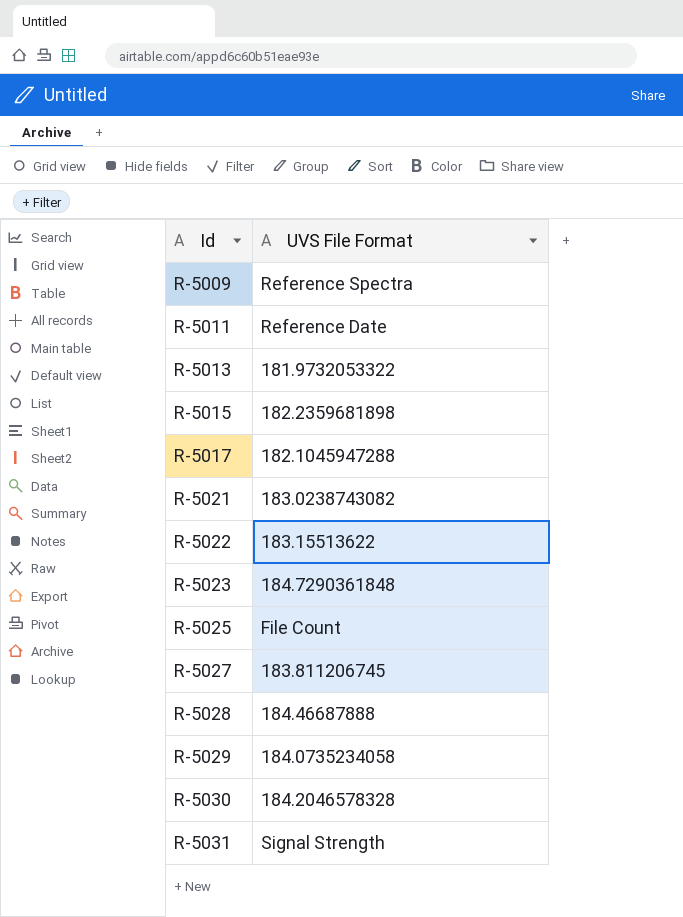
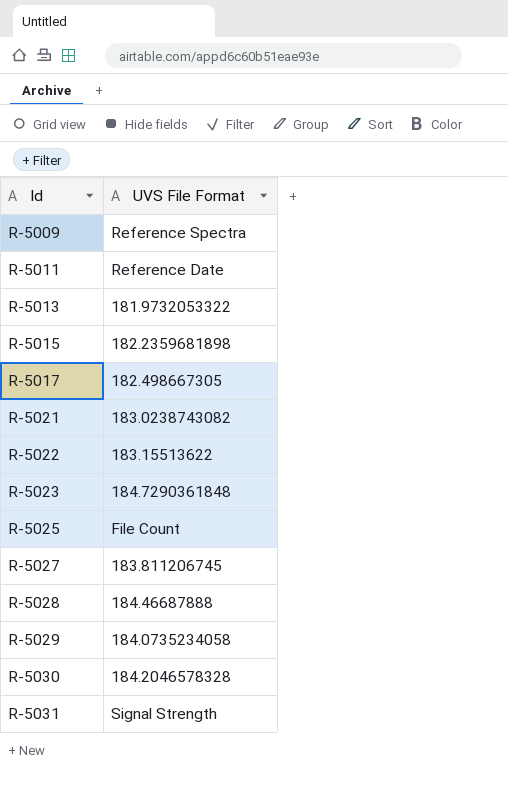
R-5017 | UVS File Format: 182.1045947288 -> 182.498667305

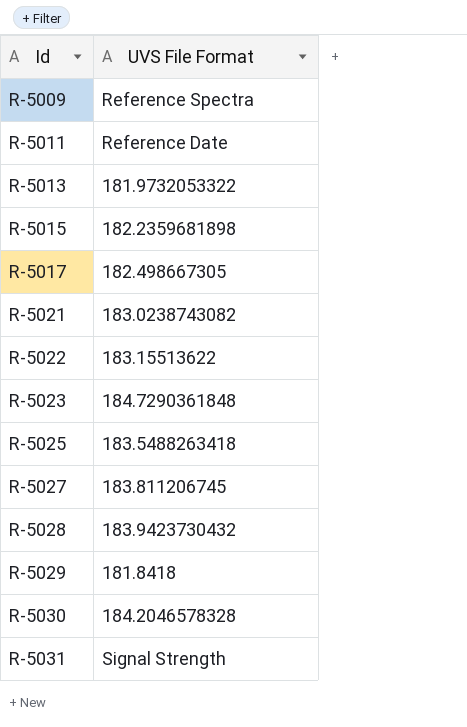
R-5025 | UVS File Format: File Count -> 183.5488263418
R-5028 | UVS File Format: 184.46687888 -> 183.9423730432
R-5029 | UVS File Format: 184.0735234058 -> 181.8418

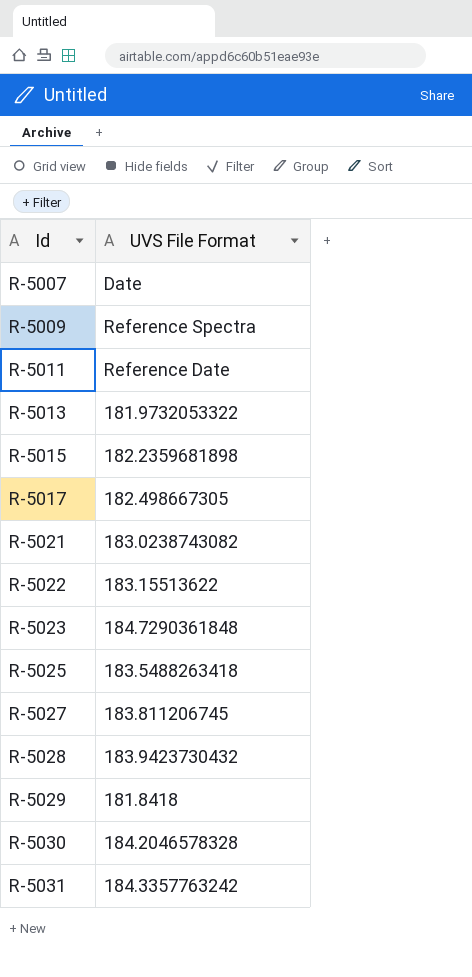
row R-5007: none -> Date
R-5031 | UVS File Format: Signal Strength -> 184.3357763242

